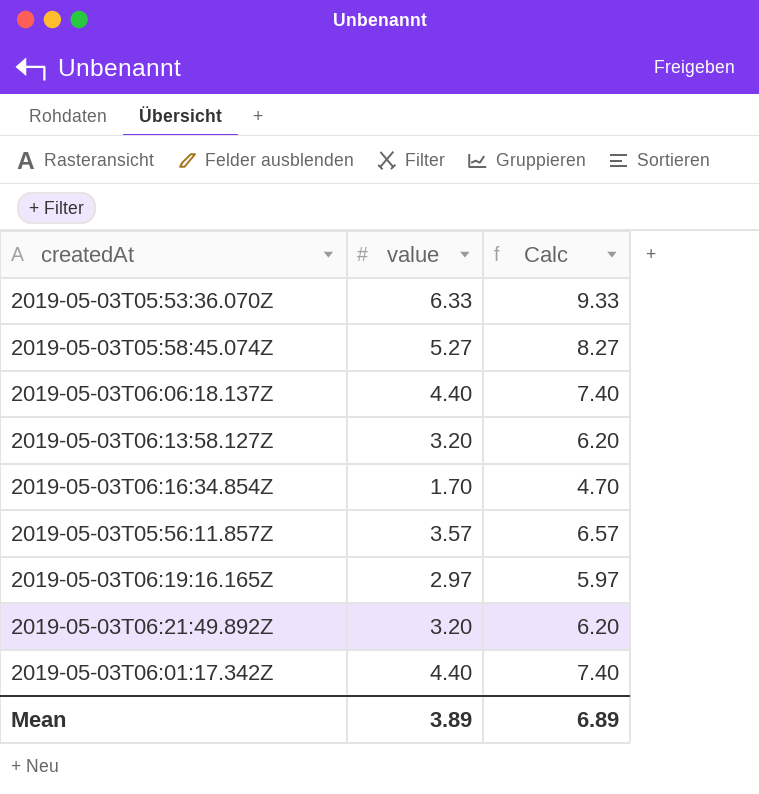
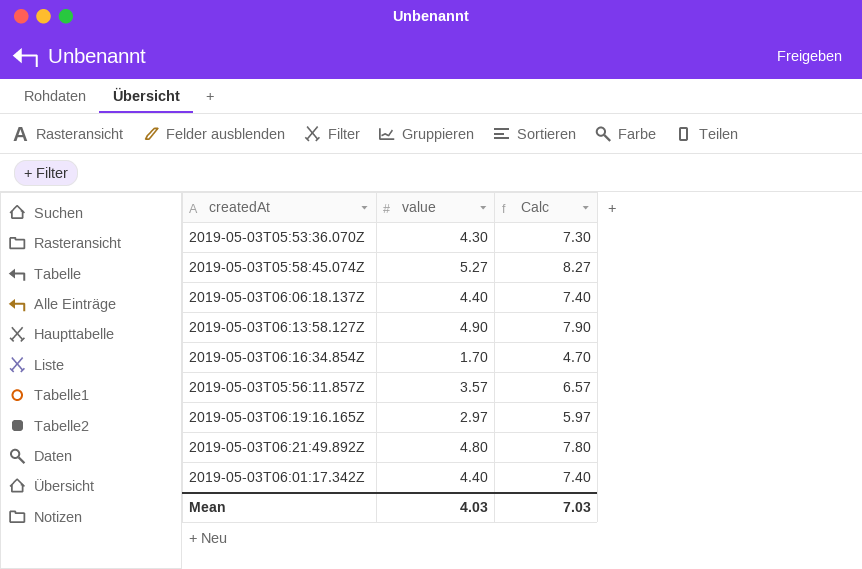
2019-05-03T05:53:36.070Z | value: 6.33 -> 4.30
2019-05-03T05:53:36.070Z | Calc: 9.33 -> 7.30
2019-05-03T06:13:58.127Z | value: 3.20 -> 4.90
2019-05-03T06:13:58.127Z | Calc: 6.20 -> 7.90
2019-05-03T06:21:49.892Z | value: 3.20 -> 4.80
2019-05-03T06:21:49.892Z | Calc: 6.20 -> 7.80
Mean | value: 3.89 -> 4.03
Mean | Calc: 6.89 -> 7.03

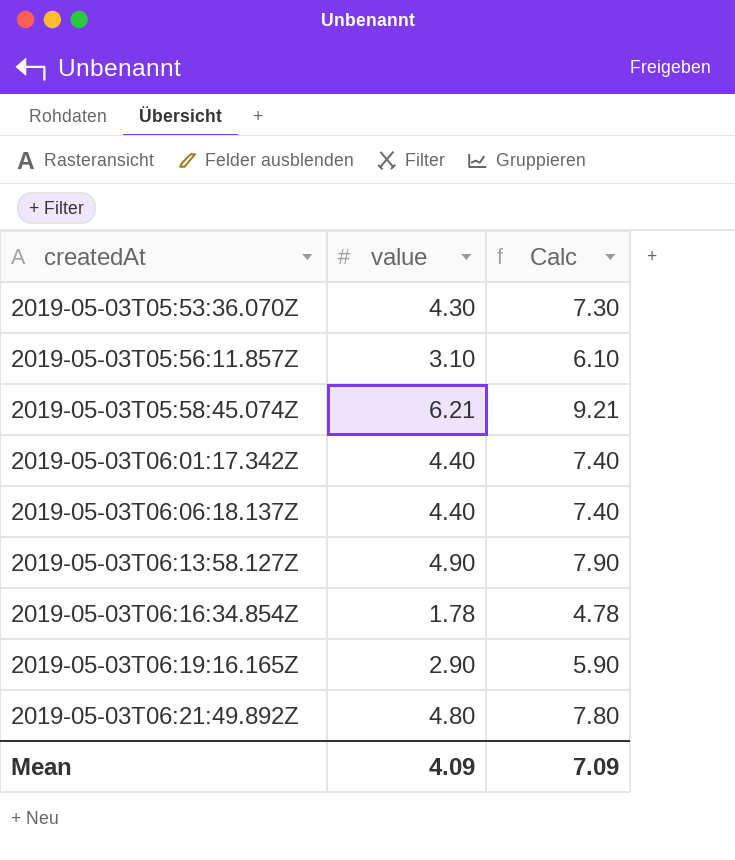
row order: none -> createdAt ascending
2019-05-03T05:56:11.857Z | value: 3.57 -> 3.10
2019-05-03T05:56:11.857Z | Calc: 6.57 -> 6.10
2019-05-03T05:58:45.074Z | value: 5.27 -> 6.21
2019-05-03T05:58:45.074Z | Calc: 8.27 -> 9.21
2019-05-03T06:16:34.854Z | value: 1.70 -> 1.78
2019-05-03T06:16:34.854Z | Calc: 4.70 -> 4.78
2019-05-03T06:19:16.165Z | value: 2.97 -> 2.90
2019-05-03T06:19:16.165Z | Calc: 5.97 -> 5.90
Mean | value: 4.03 -> 4.09
Mean | Calc: 7.03 -> 7.09

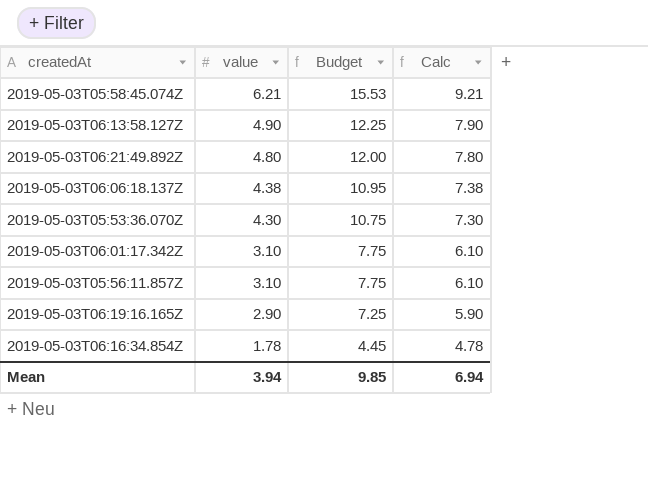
row order: createdAt ascending -> value descending
column Budget | formula: none -> [value] * 2.5
2019-05-03T06:06:18.137Z | value: 4.40 -> 4.38
2019-05-03T06:06:18.137Z | Calc: 7.40 -> 7.38
2019-05-03T06:01:17.342Z | value: 4.40 -> 3.10
2019-05-03T06:01:17.342Z | Calc: 7.40 -> 6.10
Mean | value: 4.09 -> 3.94
Mean | Calc: 7.09 -> 6.94

